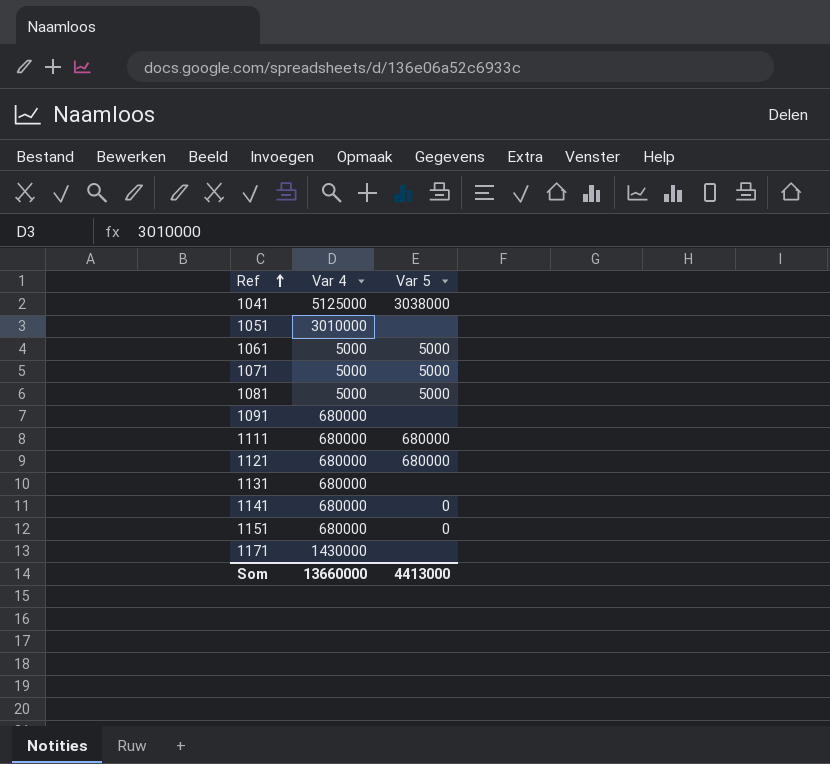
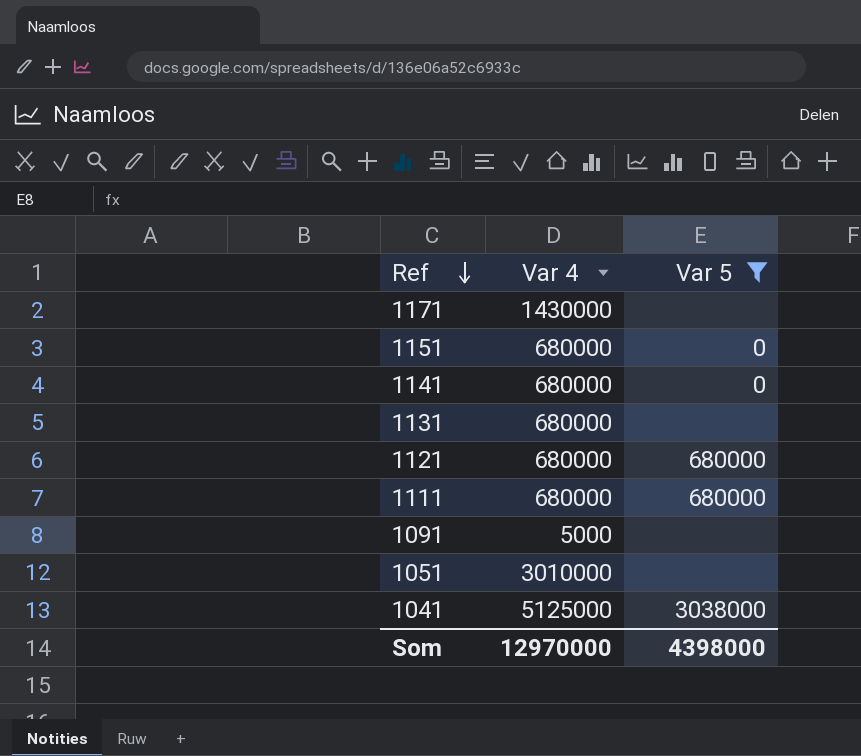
filter: none -> Var 5 != 5000
row order: Ref ascending -> Ref descending
1091 | Var 4: 680000 -> 5000
Som | Var 4: 13660000 -> 12970000
Som | Var 5: 4413000 -> 4398000

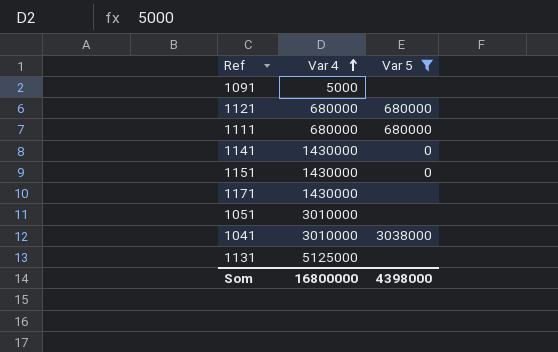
row order: Ref descending -> Var 4 ascending
1141 | Var 4: 680000 -> 1430000
1151 | Var 4: 680000 -> 1430000
1041 | Var 4: 5125000 -> 3010000
1131 | Var 4: 680000 -> 5125000
Som | Var 4: 12970000 -> 16800000

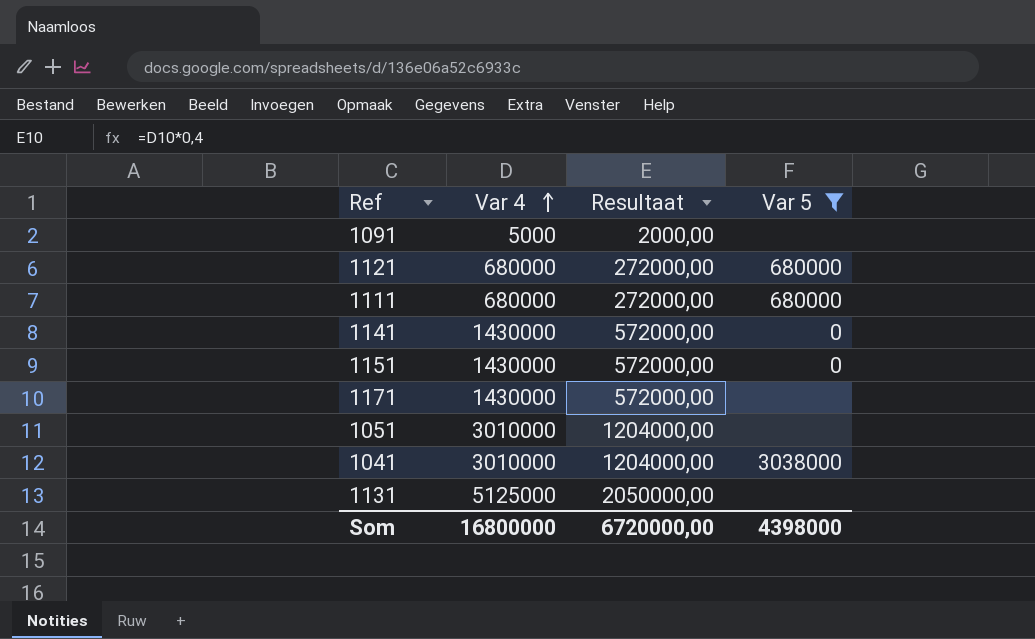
column Resultaat | formula: none -> [Var 4] * 0,4

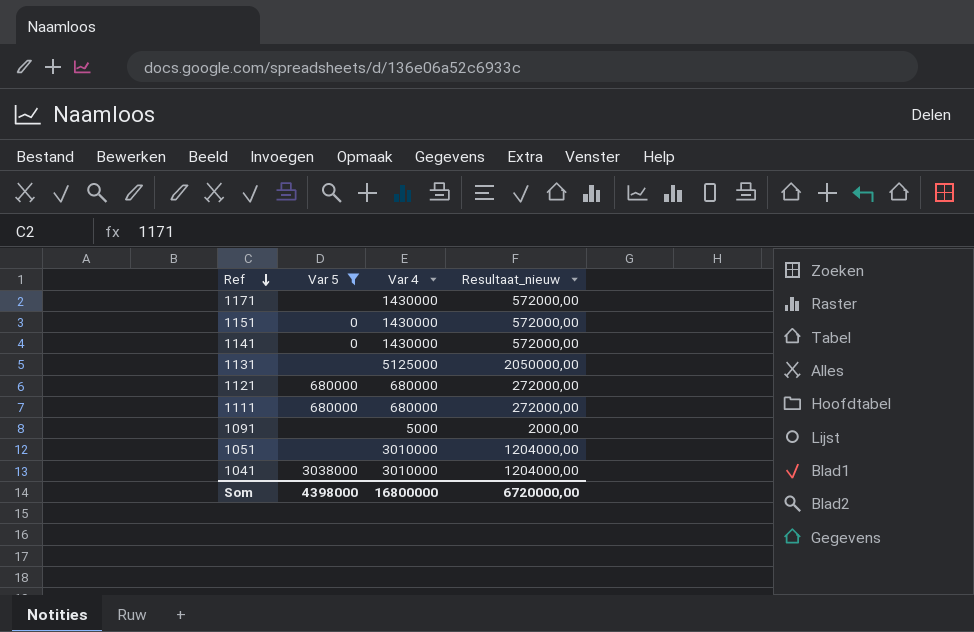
row order: Var 4 ascending -> Ref descending
column Var 5 | position: 4 -> 2
column name: Resultaat -> Resultaat_nieuw

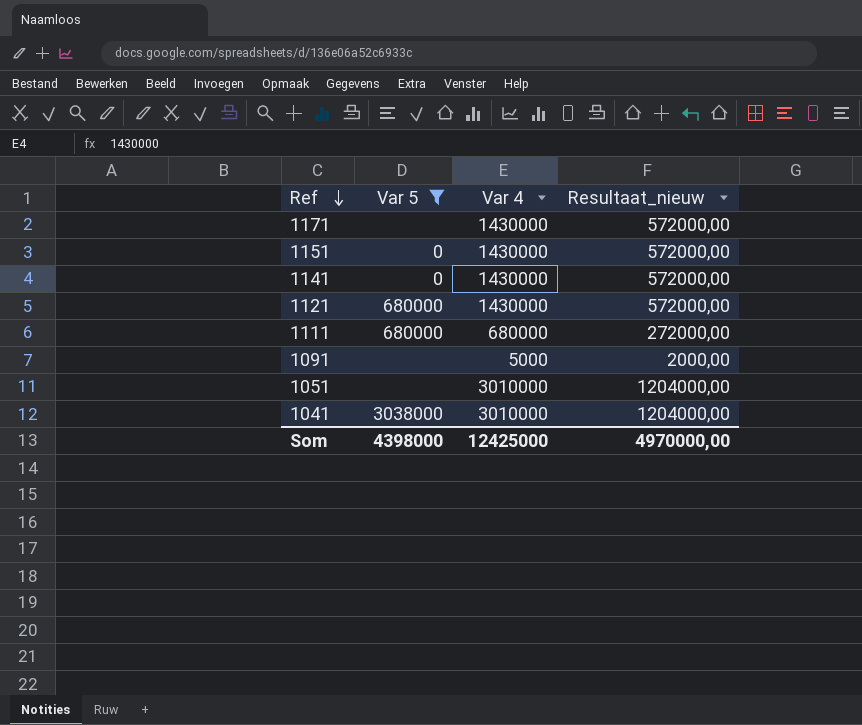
row 1131: none | 5125000 | 2050000,00 -> none
1121 | Var 4: 680000 -> 1430000
1121 | Resultaat_nieuw: 272000,00 -> 572000,00
Som | Var 4: 16800000 -> 12425000
Som | Resultaat_nieuw: 6720000,00 -> 4970000,00

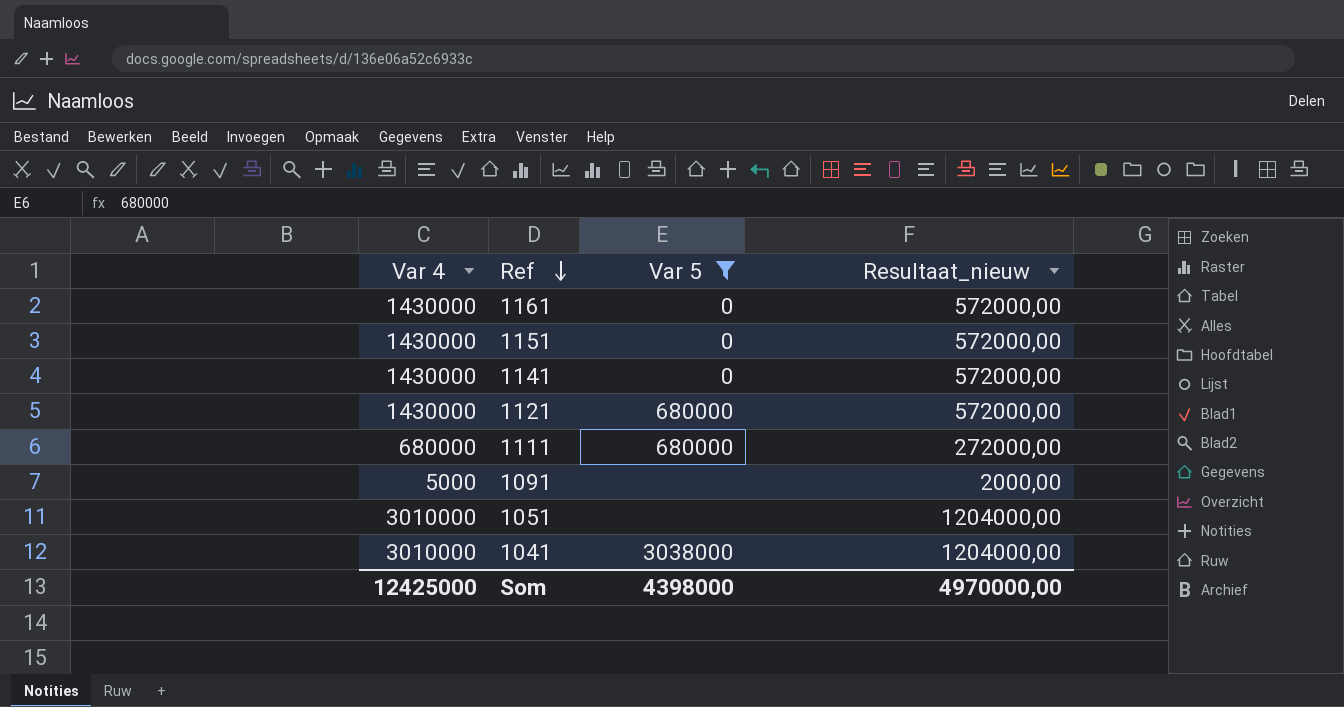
column Var 4 | position: 3 -> 1
row 1171: none | 1430000 | 572000,00 -> none
row 1161: none -> 1430000 | 0 | 572000,00

